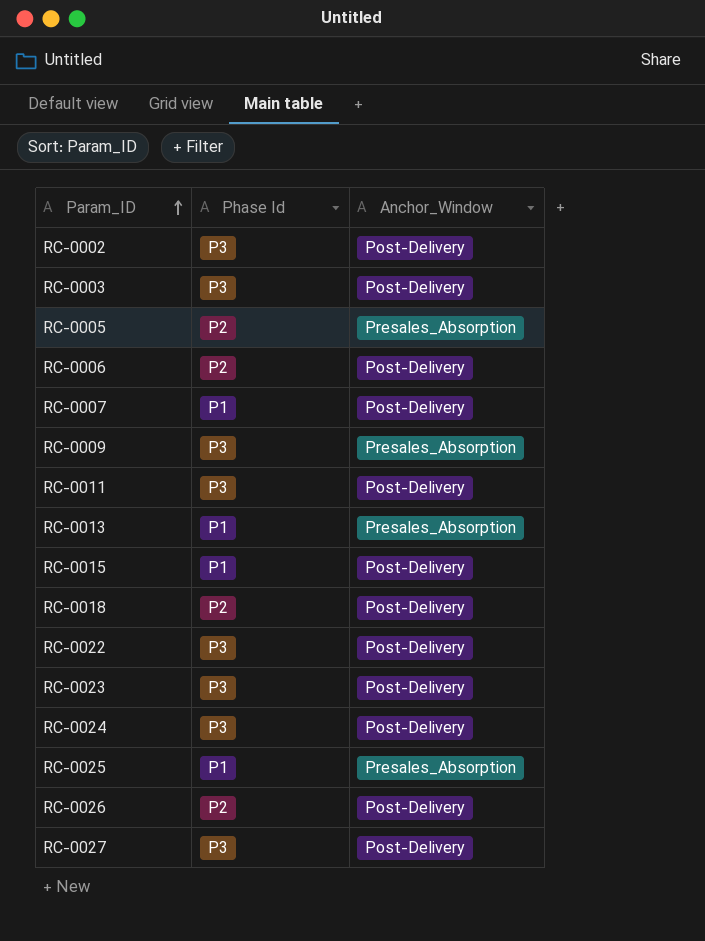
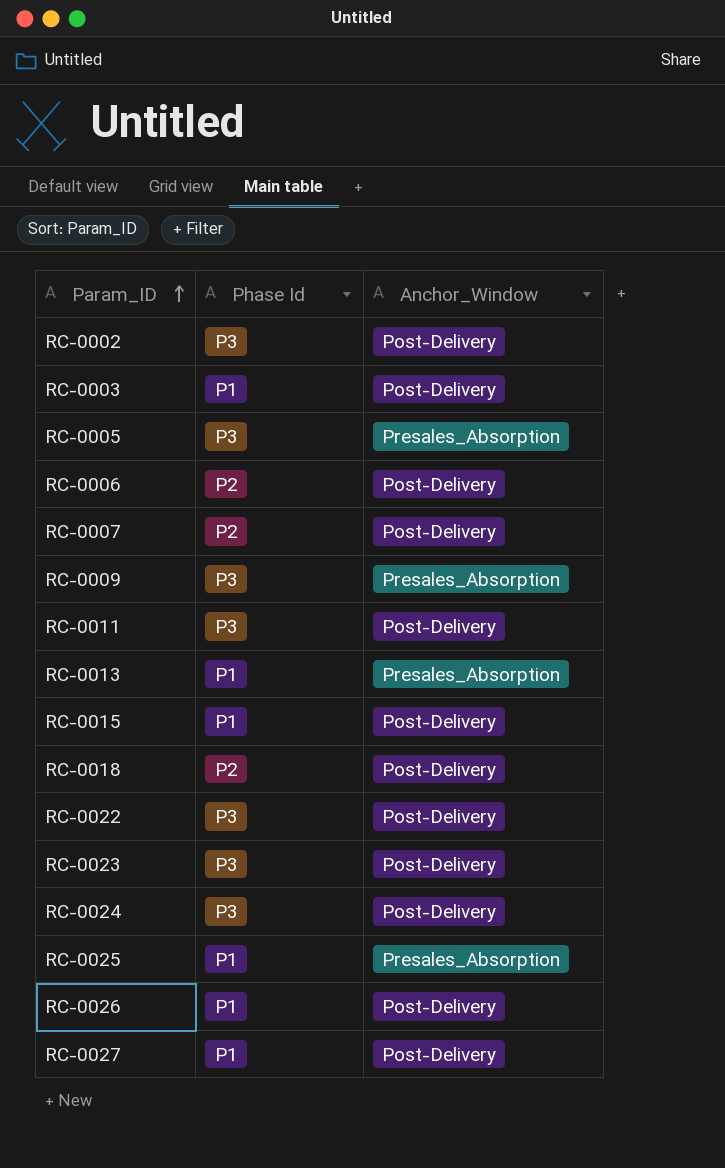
RC-0003 | Phase Id: P3 -> P1
RC-0005 | Phase Id: P2 -> P3
RC-0007 | Phase Id: P1 -> P2
RC-0026 | Phase Id: P2 -> P1
RC-0027 | Phase Id: P3 -> P1

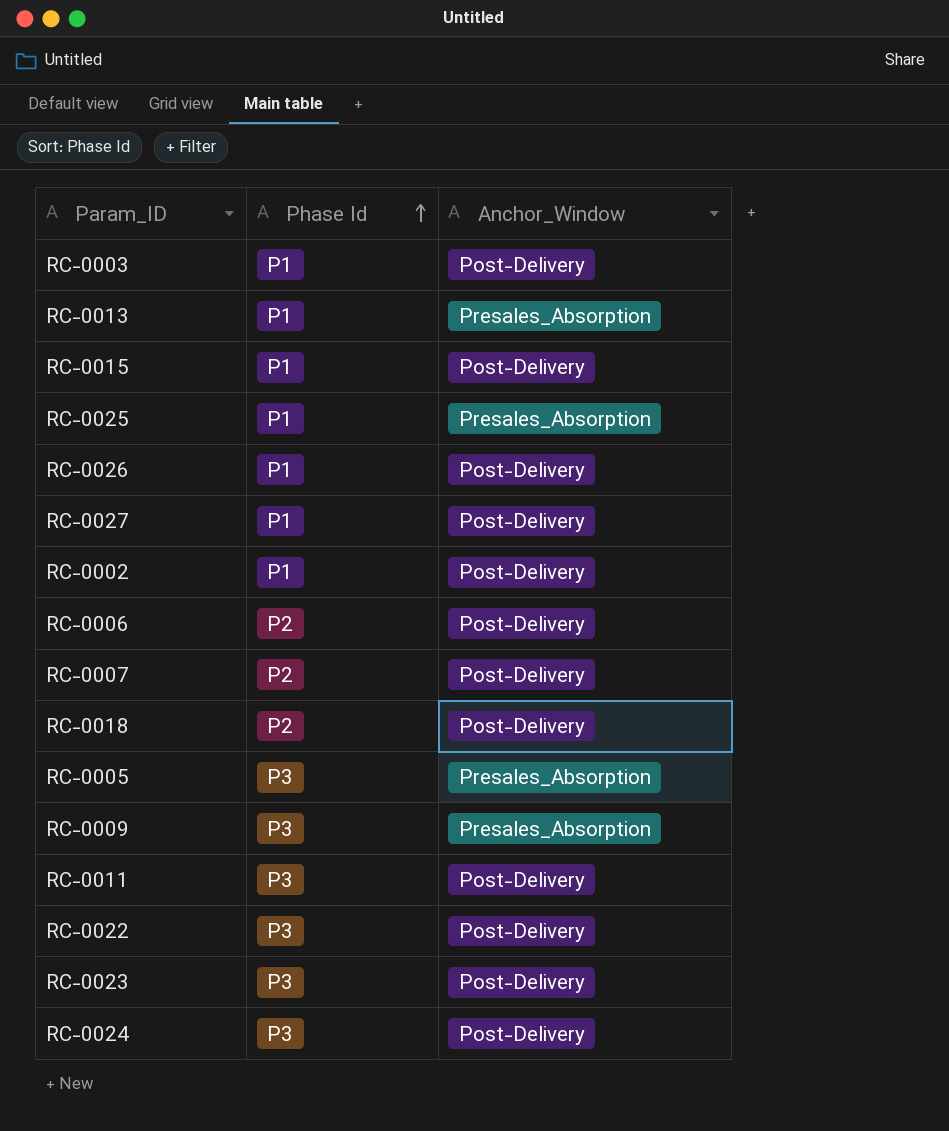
row order: Param_ID ascending -> Phase Id ascending
RC-0002 | Phase Id: P3 -> P1

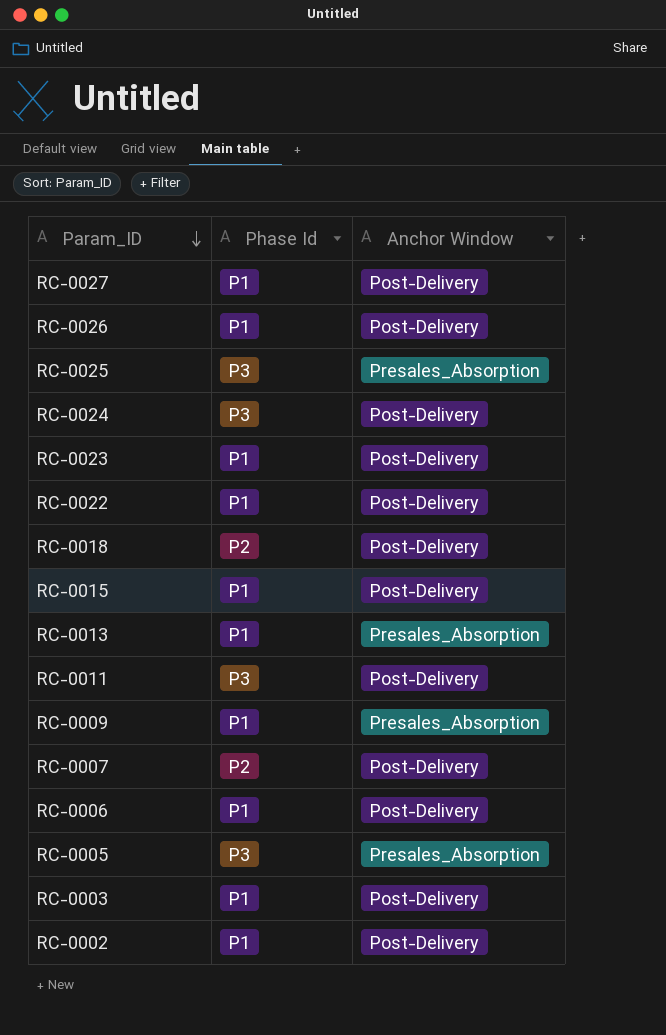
row order: Phase Id ascending -> Param_ID descending
column name: Anchor_Window -> Anchor Window
RC-0025 | Phase Id: P1 -> P3
RC-0023 | Phase Id: P3 -> P1
RC-0022 | Phase Id: P3 -> P1
RC-0009 | Phase Id: P3 -> P1
RC-0006 | Phase Id: P2 -> P1

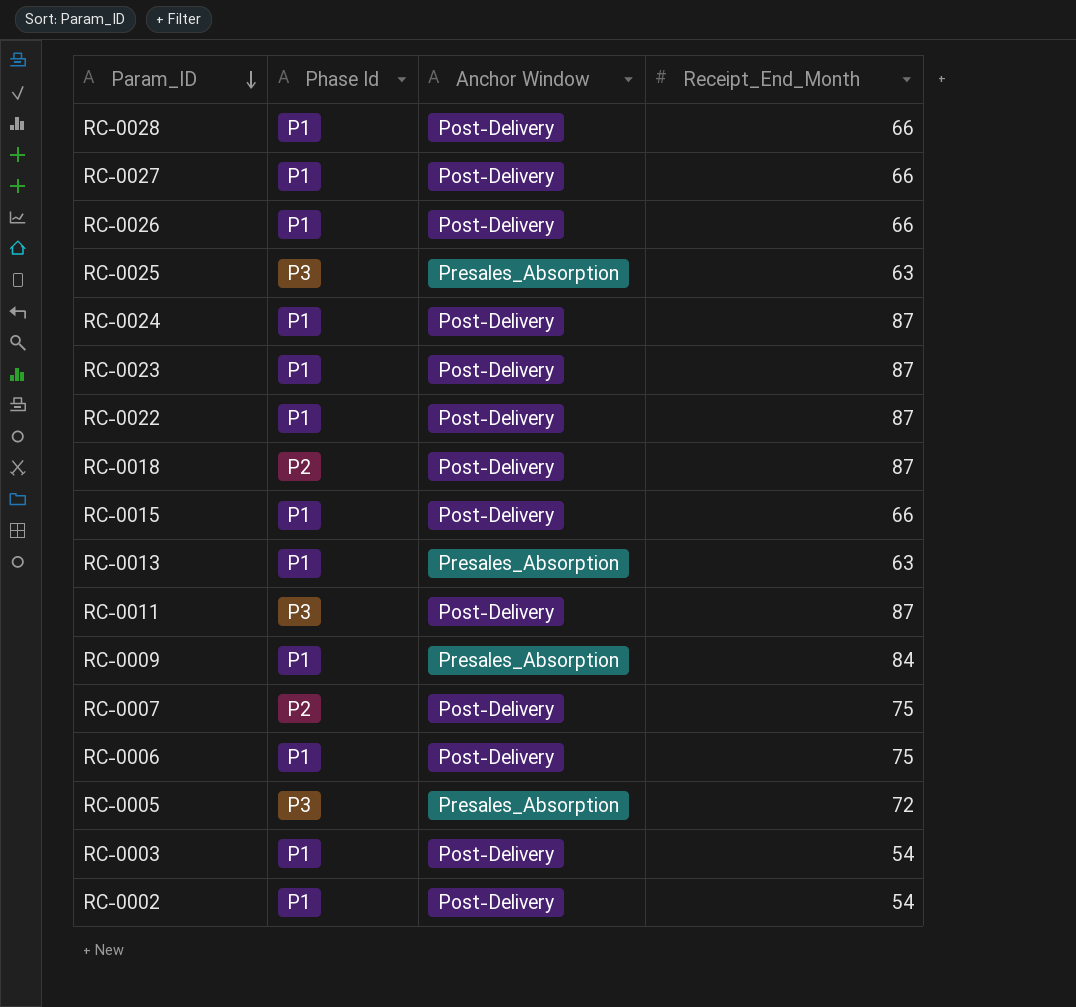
column Receipt_End_Month | position: none -> 4
row RC-0028: none -> P1 | Post-Delivery | 66
RC-0024 | Phase Id: P3 -> P1

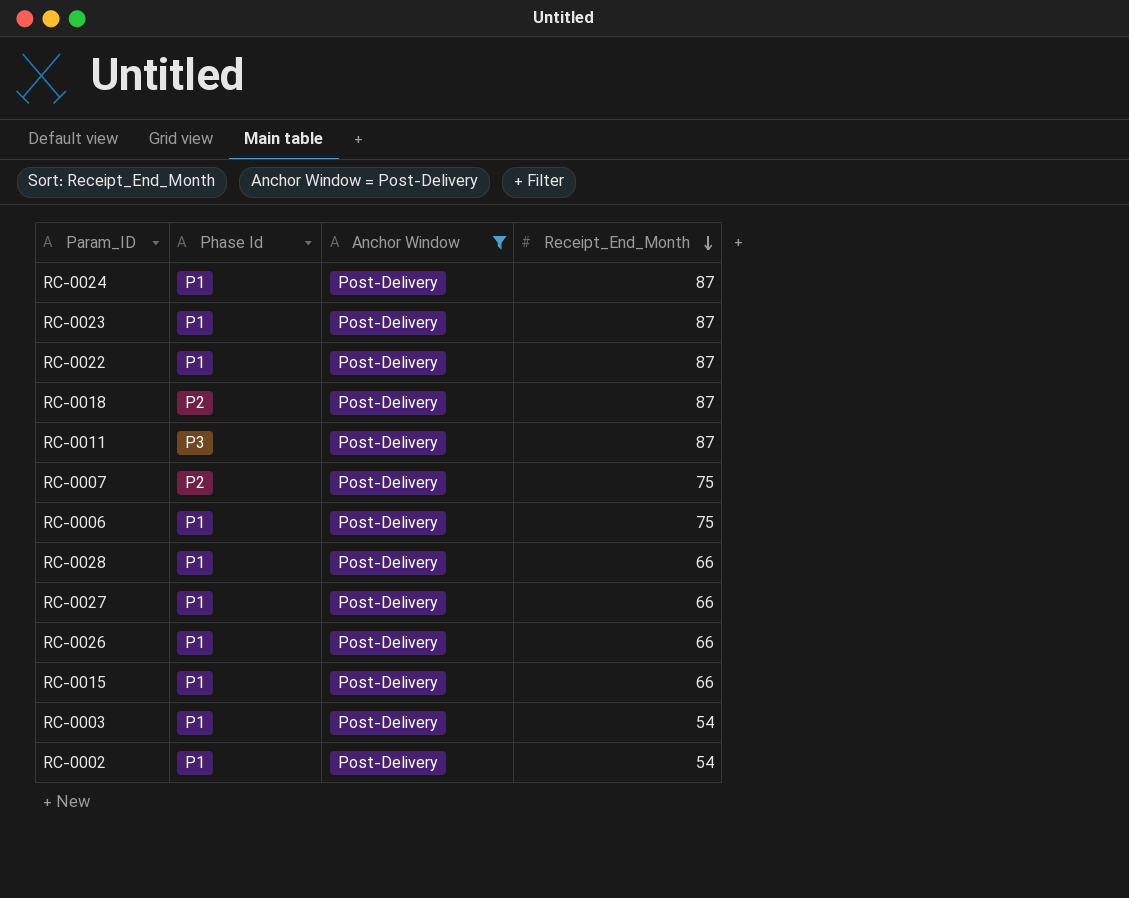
filter: none -> Anchor Window = Post-Delivery
row order: Param_ID descending -> Receipt_End_Month descending

